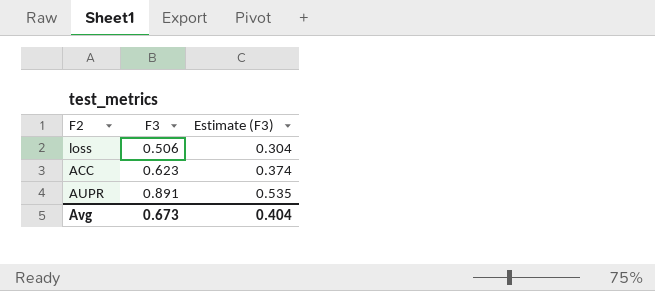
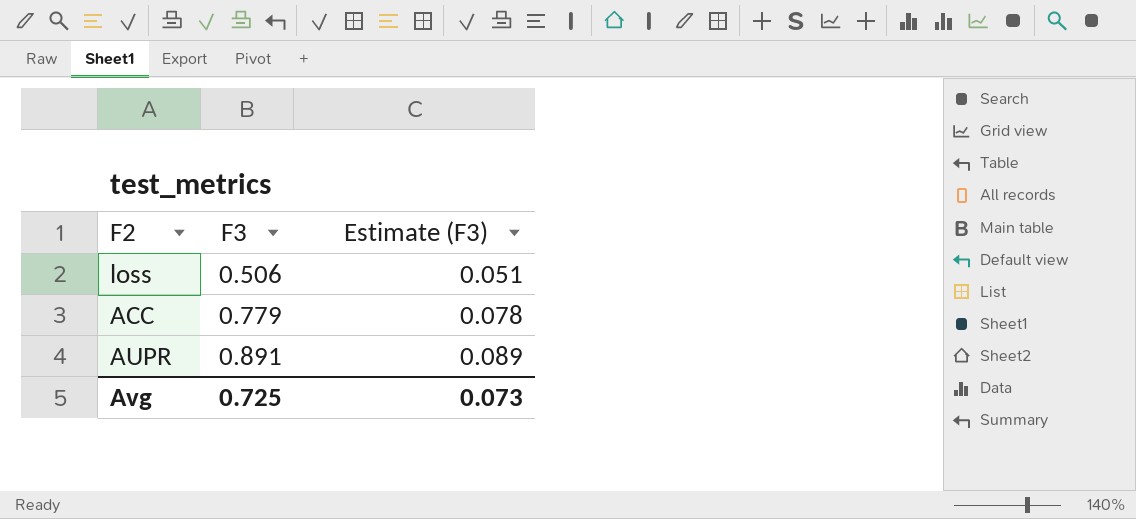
column Estimate (F3) | formula: [F3] * 0.6 -> [F3] * 0.1
ACC | F3: 0.623 -> 0.779
Avg | F3: 0.673 -> 0.725
Avg | Estimate (F3): 0.404 -> 0.073

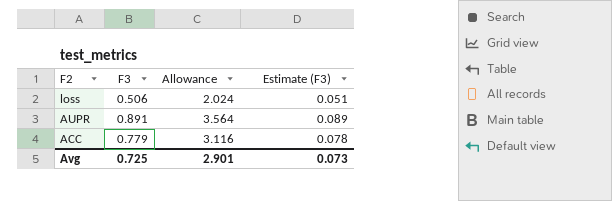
row order: F3 ascending -> F2 descending
column Allowance | formula: none -> [F3] * 4

